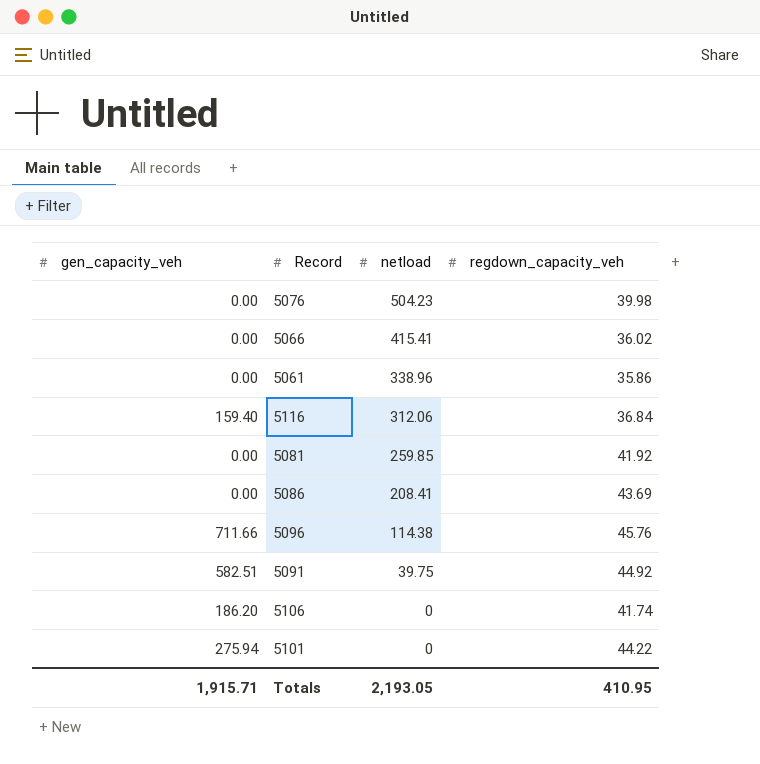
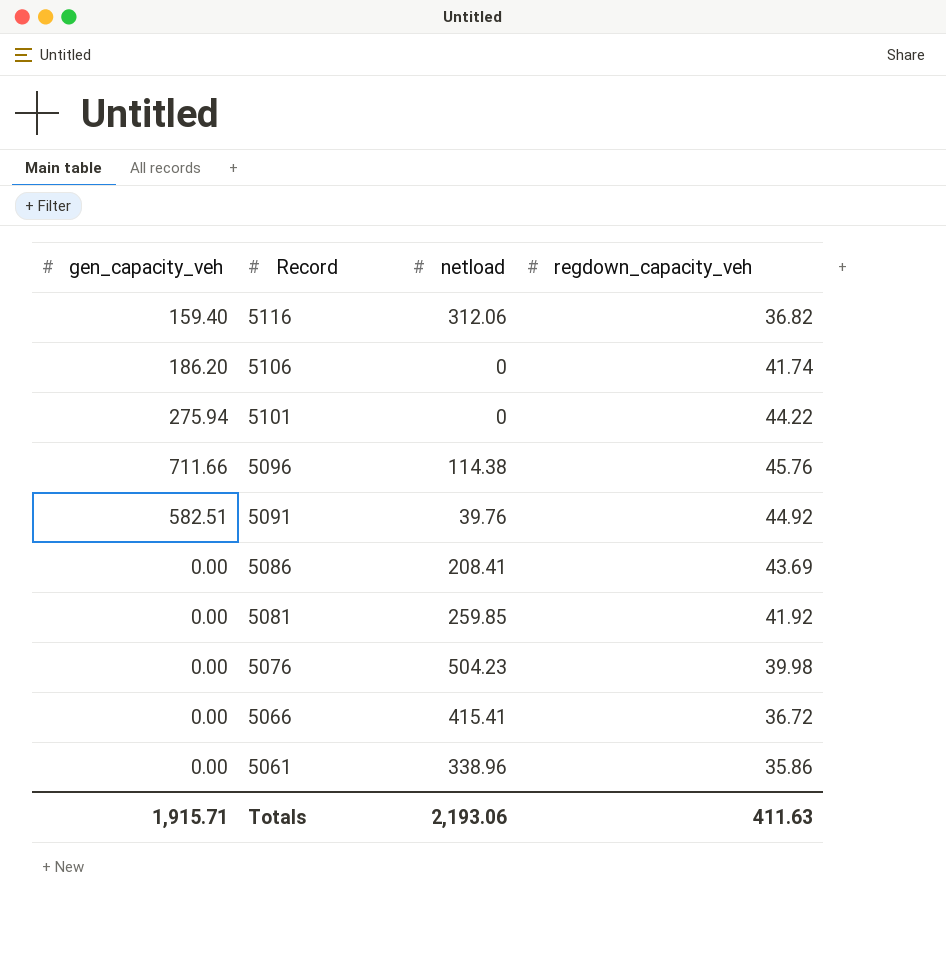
row order: netload descending -> Record descending
5116 | regdown_capacity_veh: 36.84 -> 36.82
5091 | netload: 39.75 -> 39.76
5066 | regdown_capacity_veh: 36.02 -> 36.72
Totals | netload: 2,193.05 -> 2,193.06
Totals | regdown_capacity_veh: 410.95 -> 411.63

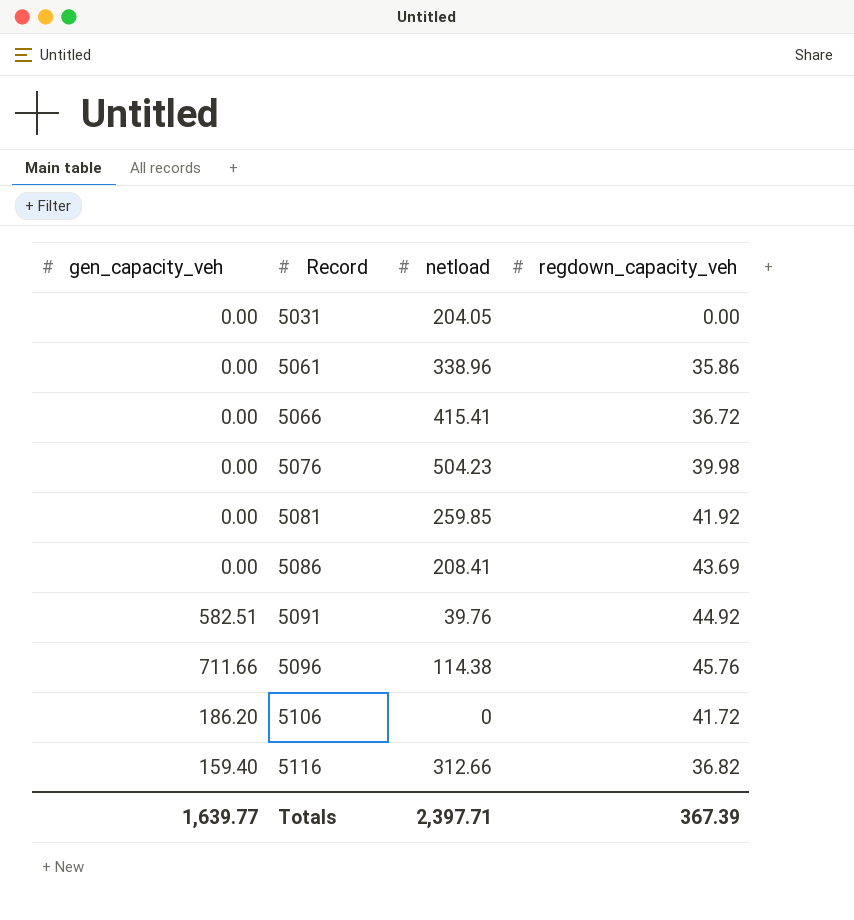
row order: Record descending -> Record ascending
row 5101: 275.94 | 0 | 44.22 -> none
row 5031: none -> 0.00 | 204.05 | 0.00
5106 | regdown_capacity_veh: 41.74 -> 41.72
5116 | netload: 312.06 -> 312.66
Totals | gen_capacity_veh: 1,915.71 -> 1,639.77
Totals | netload: 2,193.06 -> 2,397.71
Totals | regdown_capacity_veh: 411.63 -> 367.39

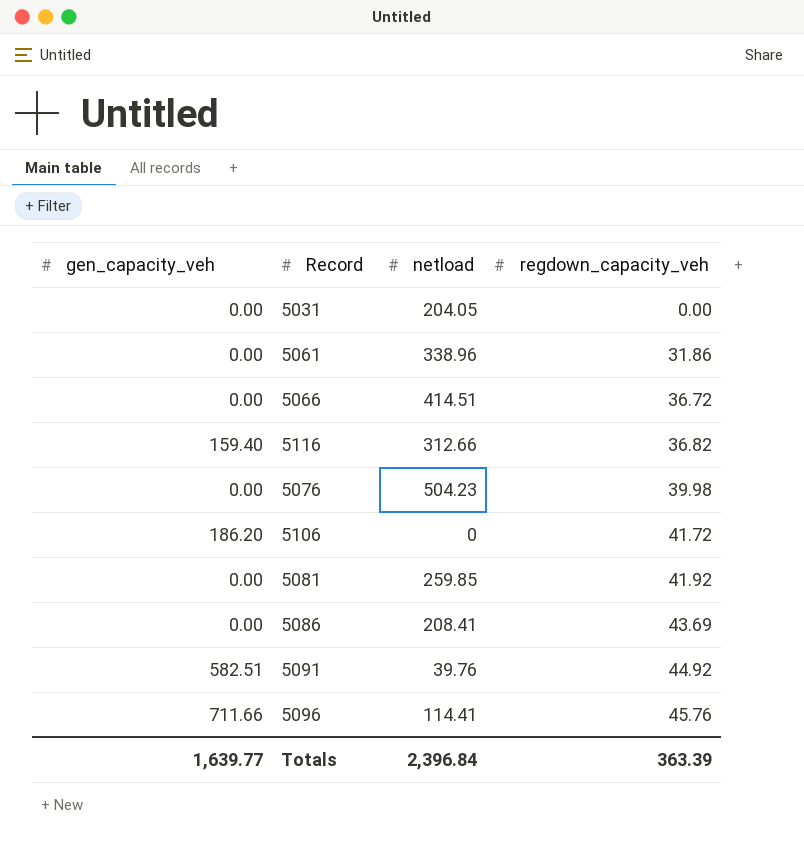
row order: Record ascending -> regdown_capacity_veh ascending
5061 | regdown_capacity_veh: 35.86 -> 31.86
5066 | netload: 415.41 -> 414.51
5096 | netload: 114.38 -> 114.41
Totals | netload: 2,397.71 -> 2,396.84
Totals | regdown_capacity_veh: 367.39 -> 363.39

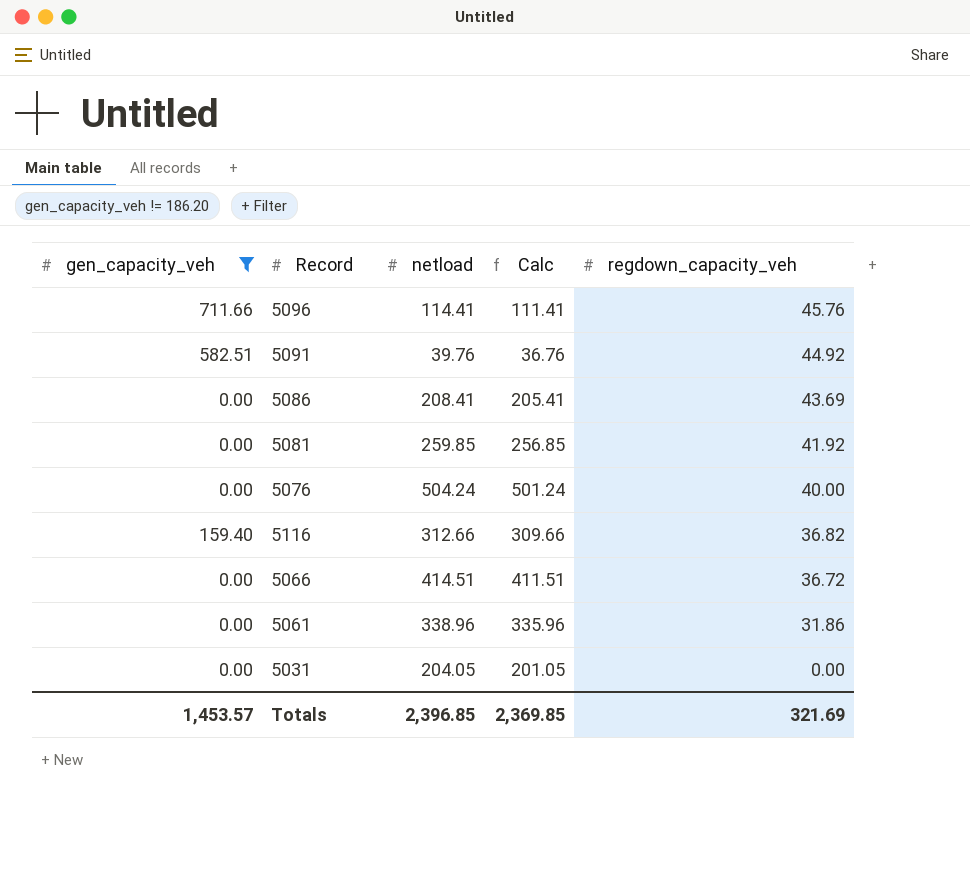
filter: none -> gen_capacity_veh != 186.20
row order: regdown_capacity_veh ascending -> regdown_capacity_veh descending
column Calc | formula: none -> [netload] - 3
5076 | netload: 504.23 -> 504.24
5076 | regdown_capacity_veh: 39.98 -> 40.00
Totals | gen_capacity_veh: 1,639.77 -> 1,453.57
Totals | netload: 2,396.84 -> 2,396.85
Totals | regdown_capacity_veh: 363.39 -> 321.69

